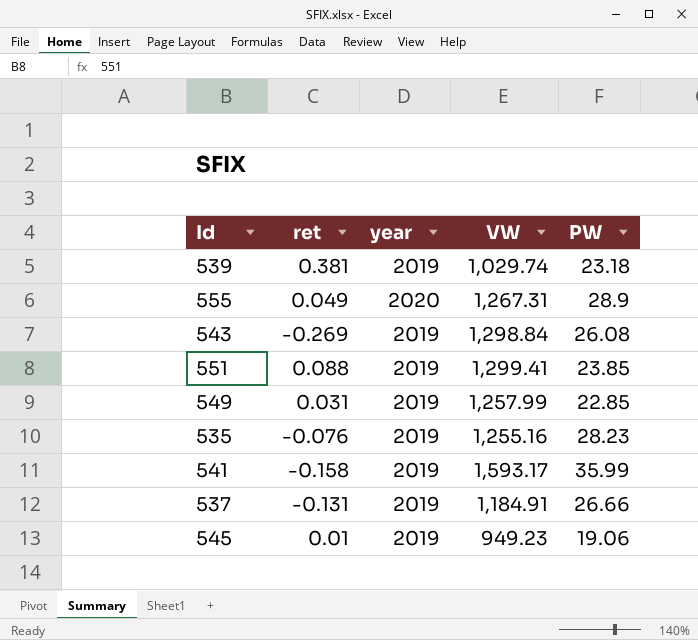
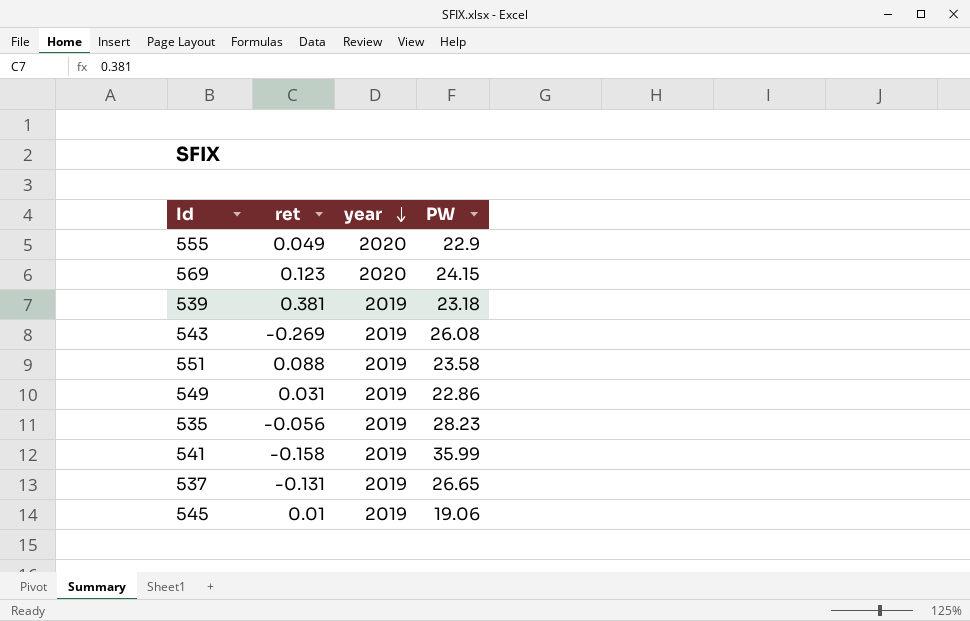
row order: none -> year descending
column VW | position: 4 -> none
555 | PW: 28.9 -> 22.9
row 569: none -> 0.123 | 2020 | 24.15
551 | PW: 23.85 -> 23.58
549 | PW: 22.85 -> 22.86
535 | ret: -0.076 -> -0.056
537 | PW: 26.66 -> 26.65

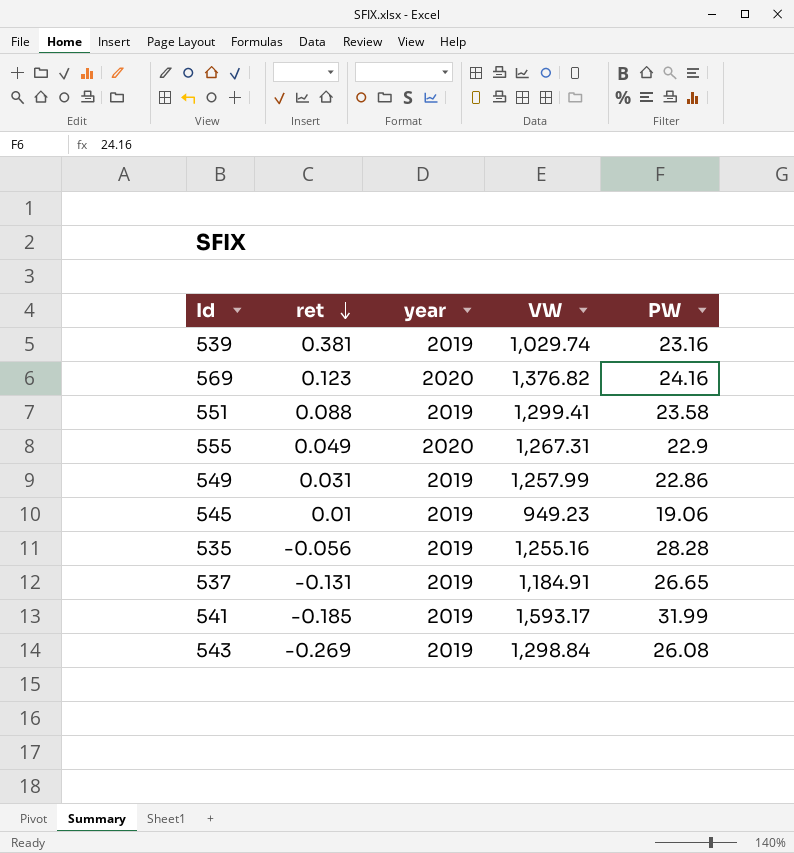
row order: year descending -> ret descending
column VW | position: none -> 4
539 | PW: 23.18 -> 23.16
569 | PW: 24.15 -> 24.16
535 | PW: 28.23 -> 28.28
541 | ret: -0.158 -> -0.185
541 | PW: 35.99 -> 31.99

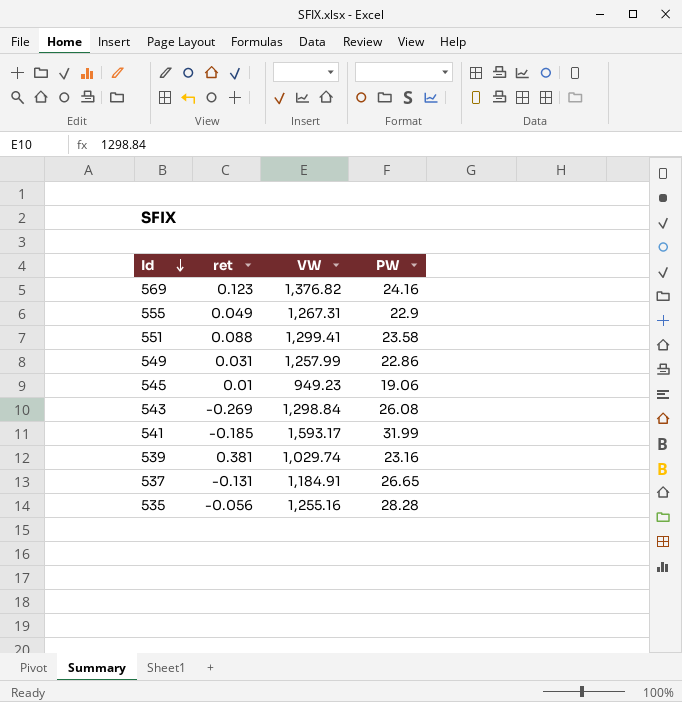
row order: ret descending -> Id descending
column year | position: 3 -> none

